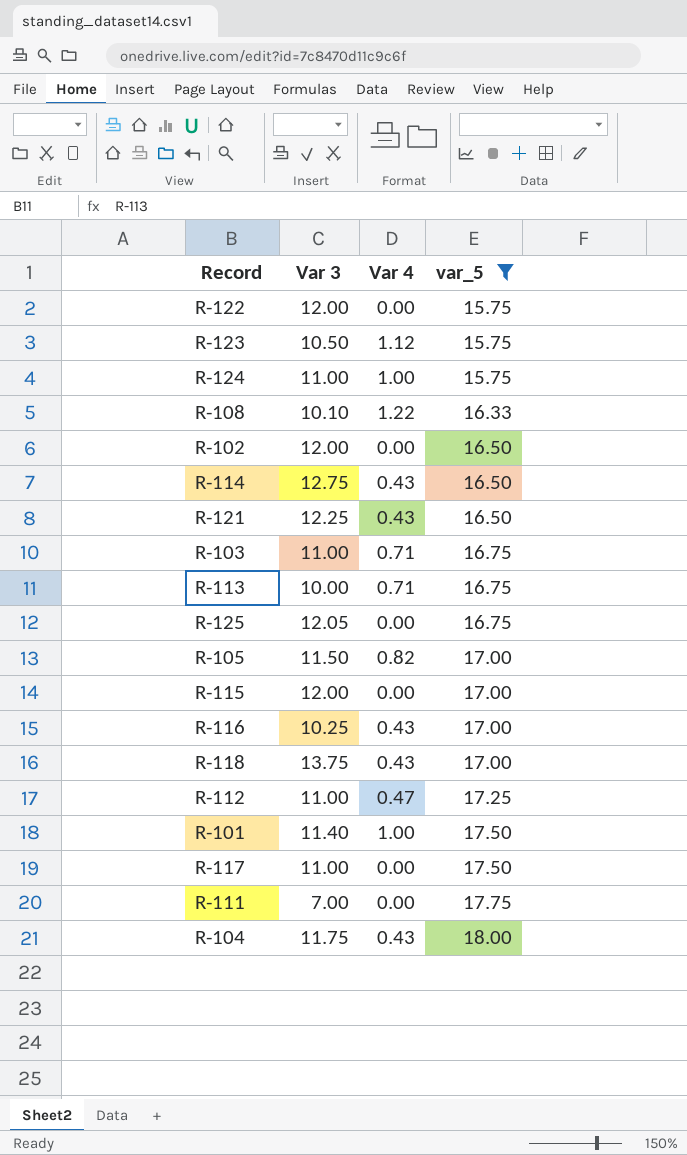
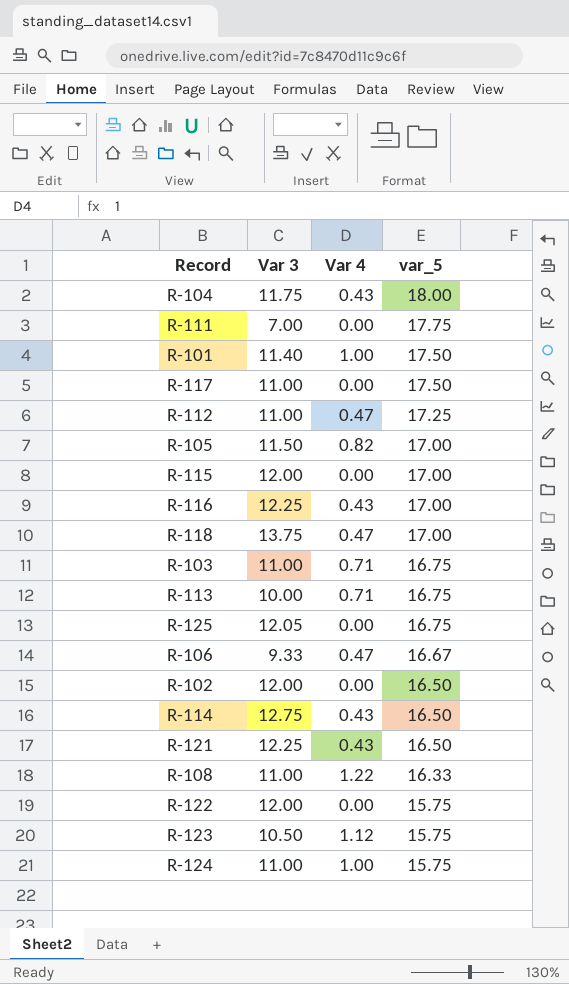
filter: var_5 != 16.67 -> none
row order: var_5 ascending -> var_5 descending
R-116 | Var 3: 10.25 -> 12.25
R-118 | Var 4: 0.43 -> 0.47
R-108 | Var 3: 10.10 -> 11.00

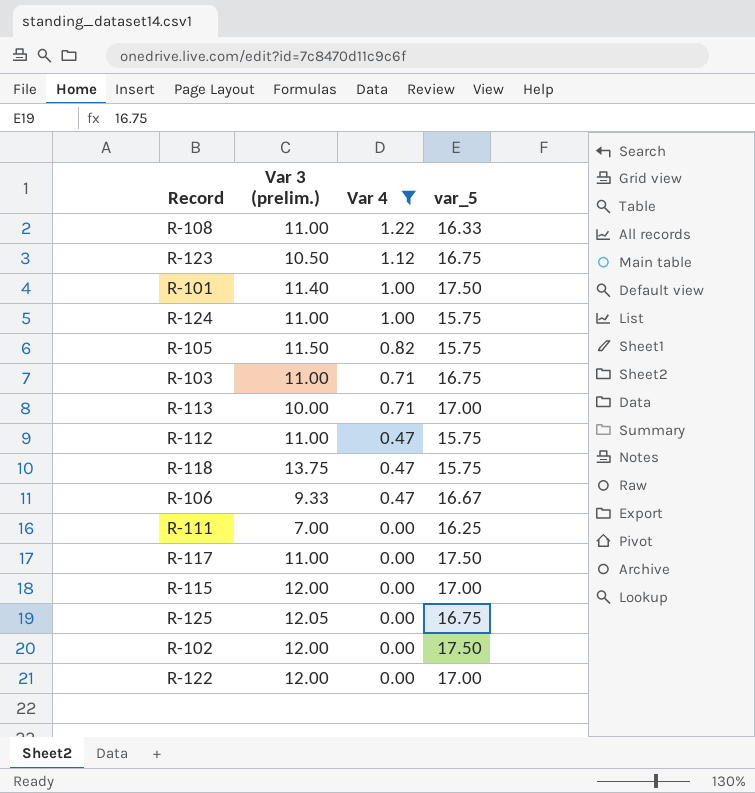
filter: none -> Var 4 != 0.43
row order: var_5 descending -> Var 4 descending
column name: Var 3 -> Var 3 (prelim.)
R-123 | var_5: 15.75 -> 16.75
R-105 | var_5: 17.00 -> 15.75
R-113 | var_5: 16.75 -> 17.00
R-112 | var_5: 17.25 -> 15.75
R-118 | var_5: 17.00 -> 15.75
R-111 | var_5: 17.75 -> 16.25
R-102 | var_5: 16.50 -> 17.50
R-122 | var_5: 15.75 -> 17.00

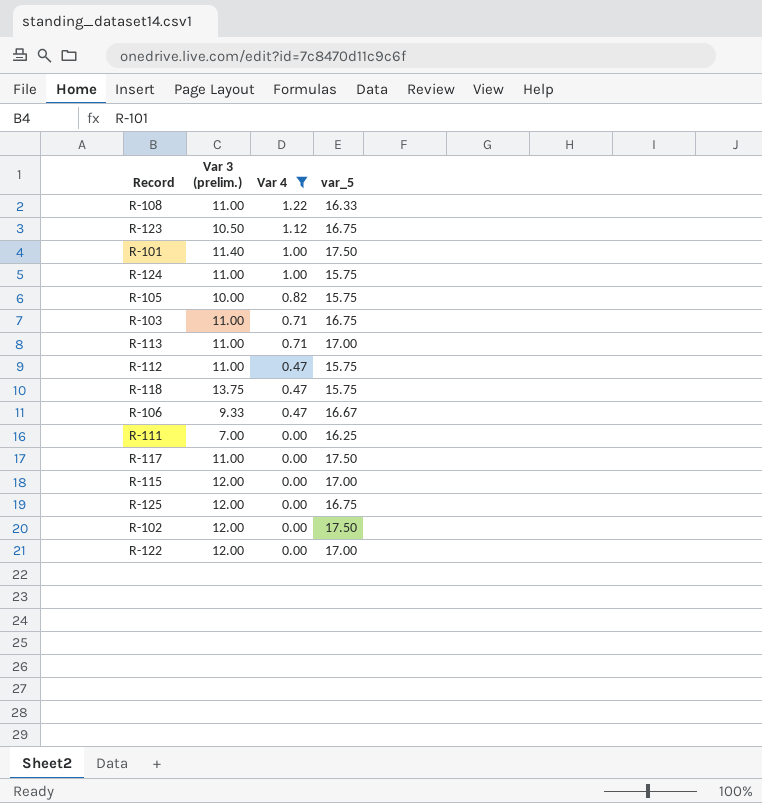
R-105 | Var 3 (prelim.): 11.50 -> 10.00
R-113 | Var 3 (prelim.): 10.00 -> 11.00
R-125 | Var 3 (prelim.): 12.05 -> 12.00

